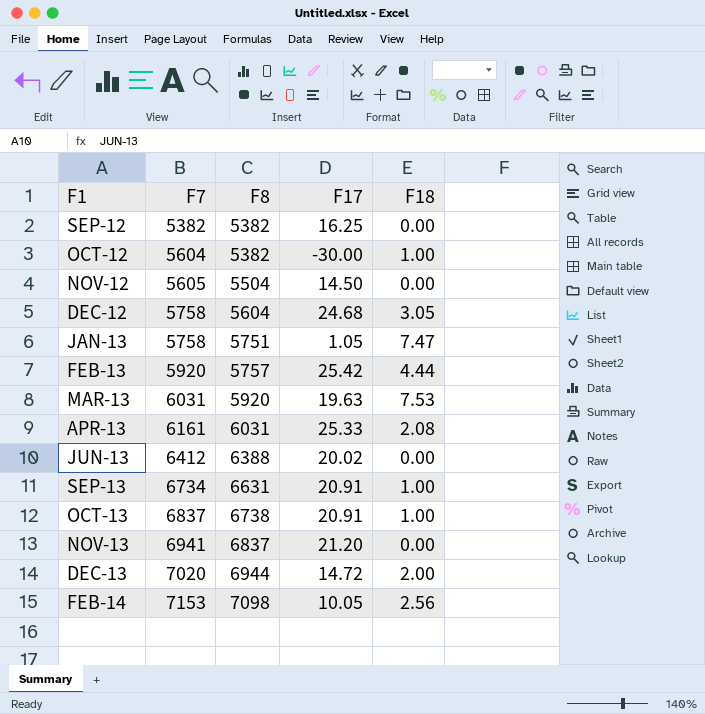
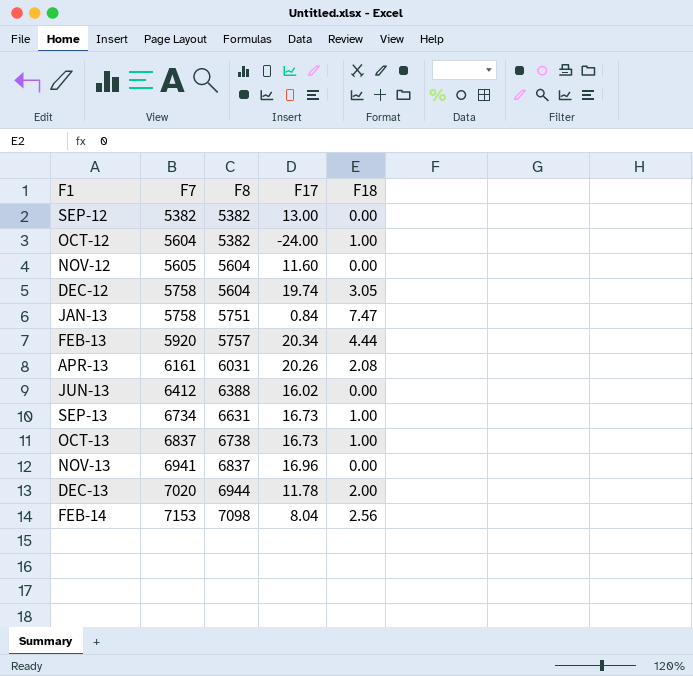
row MAR-13: 6031 | 5920 | 19.63 | 7.53 -> none
SEP-12 | F17: 16.25 -> 13.00
OCT-12 | F17: -30.00 -> -24.00
NOV-12 | F8: 5504 -> 5604
NOV-12 | F17: 14.50 -> 11.60
DEC-12 | F17: 24.68 -> 19.74
JAN-13 | F17: 1.05 -> 0.84
FEB-13 | F17: 25.42 -> 20.34
APR-13 | F17: 25.33 -> 20.26
JUN-13 | F17: 20.02 -> 16.02
SEP-13 | F17: 20.91 -> 16.73
OCT-13 | F17: 20.91 -> 16.73
NOV-13 | F17: 21.20 -> 16.96
DEC-13 | F17: 14.72 -> 11.78
FEB-14 | F17: 10.05 -> 8.04

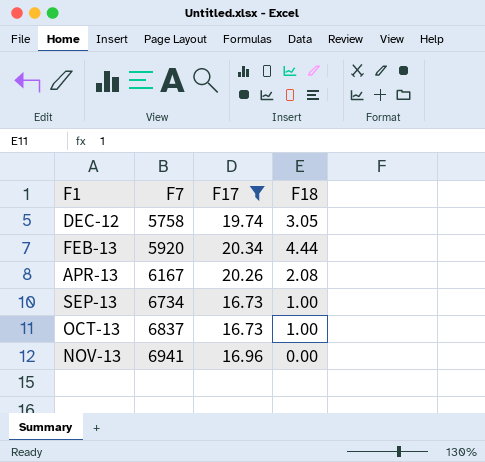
filter: none -> F17 >= 16.73
column F8 | position: 3 -> none
APR-13 | F7: 6161 -> 6167

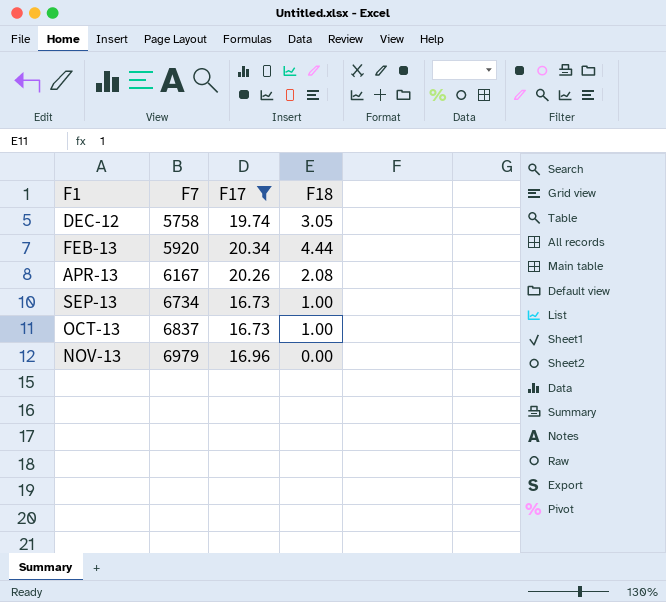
NOV-13 | F7: 6941 -> 6979

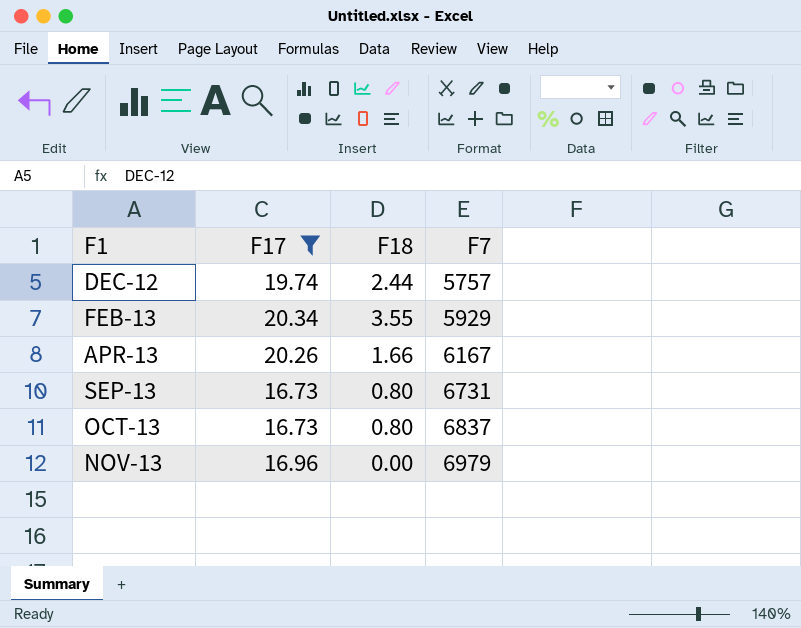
column F7 | position: 2 -> 4
DEC-12 | F18: 3.05 -> 2.44
DEC-12 | F7: 5758 -> 5757
FEB-13 | F18: 4.44 -> 3.55
FEB-13 | F7: 5920 -> 5929
APR-13 | F18: 2.08 -> 1.66
SEP-13 | F18: 1.00 -> 0.80
SEP-13 | F7: 6734 -> 6731
OCT-13 | F18: 1.00 -> 0.80

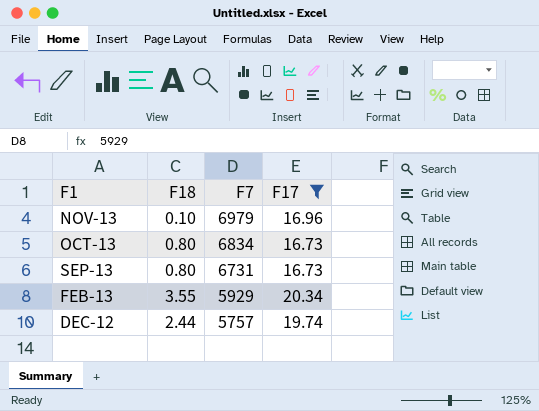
row order: F1 ascending -> F1 descending
column F17 | position: 2 -> 4
row APR-13: 20.26 | 1.66 | 6167 -> none
NOV-13 | F18: 0.00 -> 0.10
OCT-13 | F7: 6837 -> 6834

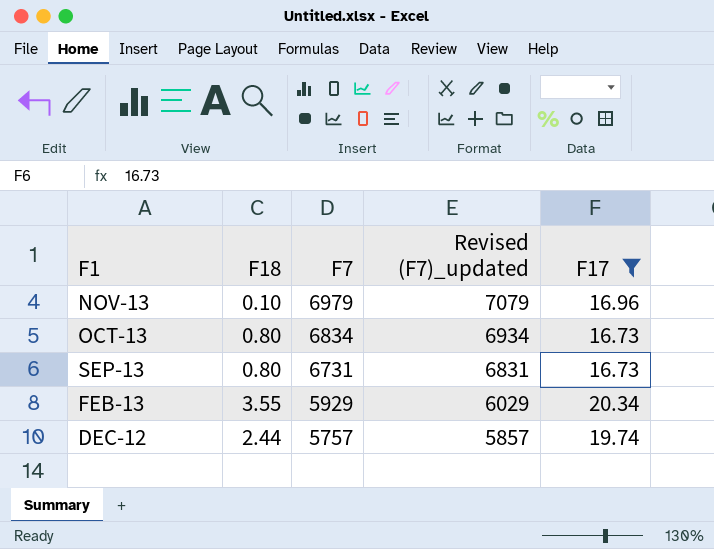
column Revised (F7)_updated | formula: none -> [F7] + 100

